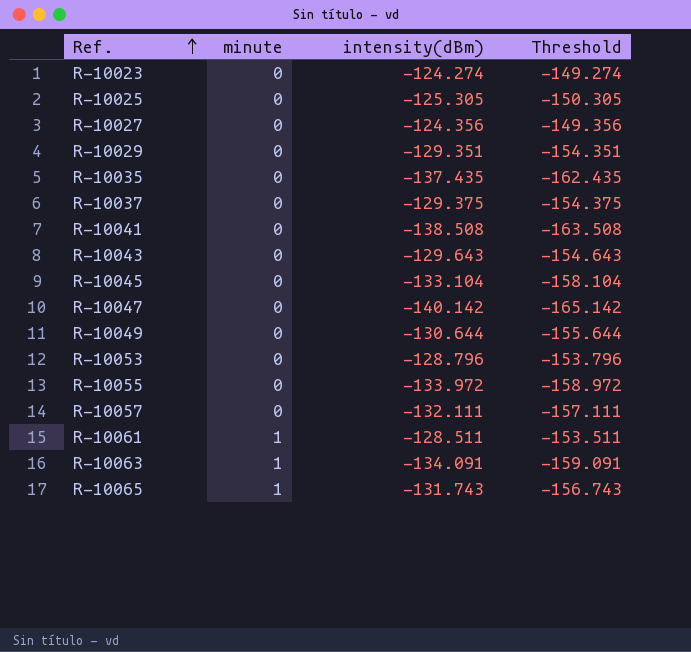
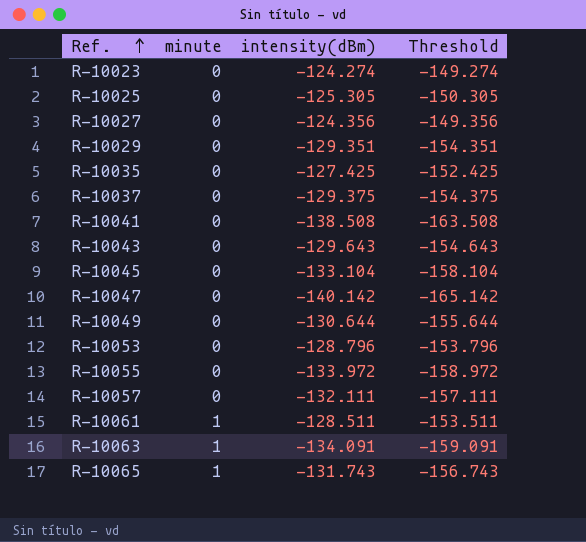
R-10035 | intensity(dBm): -137.435 -> -127.425
R-10035 | Threshold: -162.435 -> -152.425

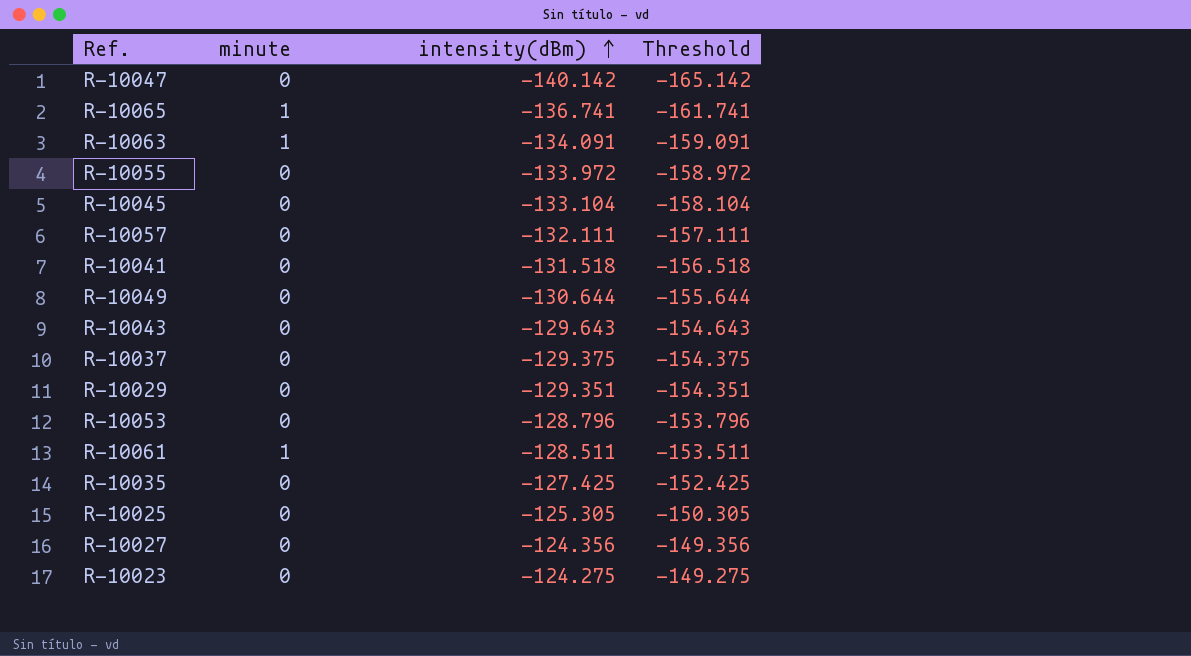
row order: Ref. ascending -> intensity(dBm) ascending
R-10065 | intensity(dBm): -131.743 -> -136.741
R-10065 | Threshold: -156.743 -> -161.741
R-10041 | intensity(dBm): -138.508 -> -131.518
R-10041 | Threshold: -163.508 -> -156.518
R-10023 | intensity(dBm): -124.274 -> -124.275
R-10023 | Threshold: -149.274 -> -149.275

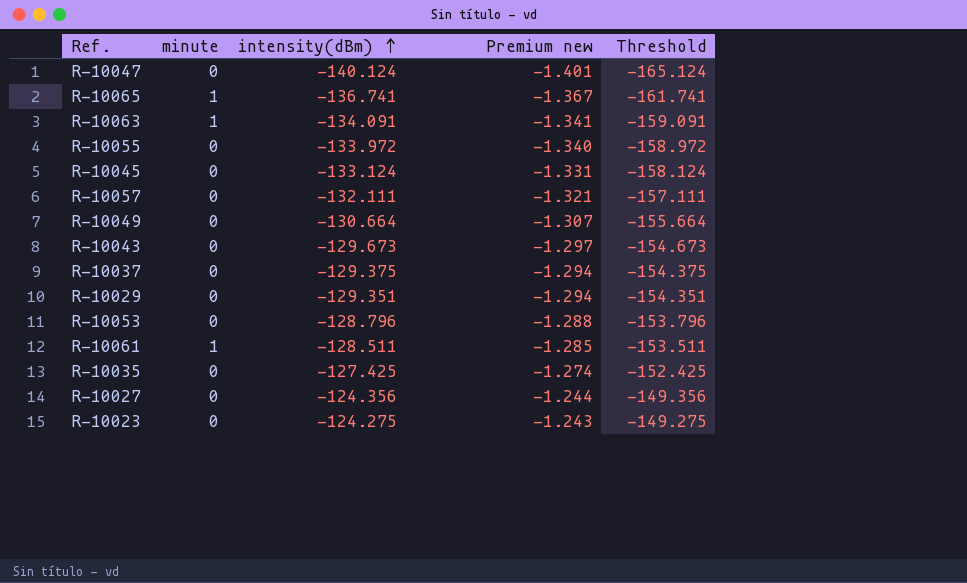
column Premium new | formula: none -> [intensity(dBm)] * 0.01
row R-10041: 0 | -131.518 | -156.518 -> none
row R-10025: 0 | -125.305 | -150.305 -> none
R-10047 | intensity(dBm): -140.142 -> -140.124
R-10047 | Threshold: -165.142 -> -165.124
R-10045 | intensity(dBm): -133.104 -> -133.124
R-10045 | Threshold: -158.104 -> -158.124
R-10049 | intensity(dBm): -130.644 -> -130.664
R-10049 | Threshold: -155.644 -> -155.664
R-10043 | intensity(dBm): -129.643 -> -129.673
R-10043 | Threshold: -154.643 -> -154.673

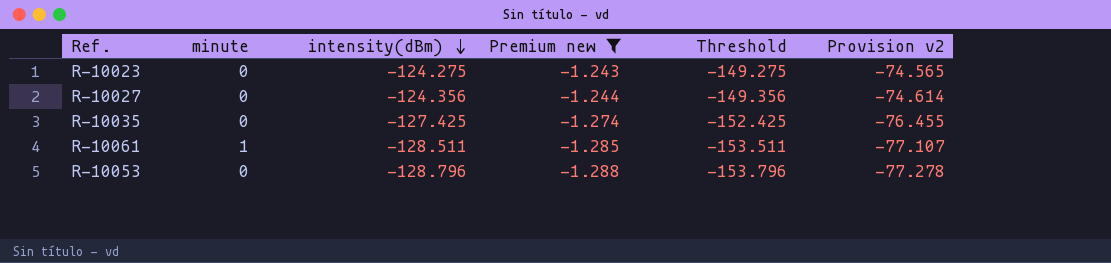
filter: none -> Premium new >= -1.288
row order: intensity(dBm) ascending -> intensity(dBm) descending
column Provision v2 | formula: none -> [intensity(dBm)] * 0.6

